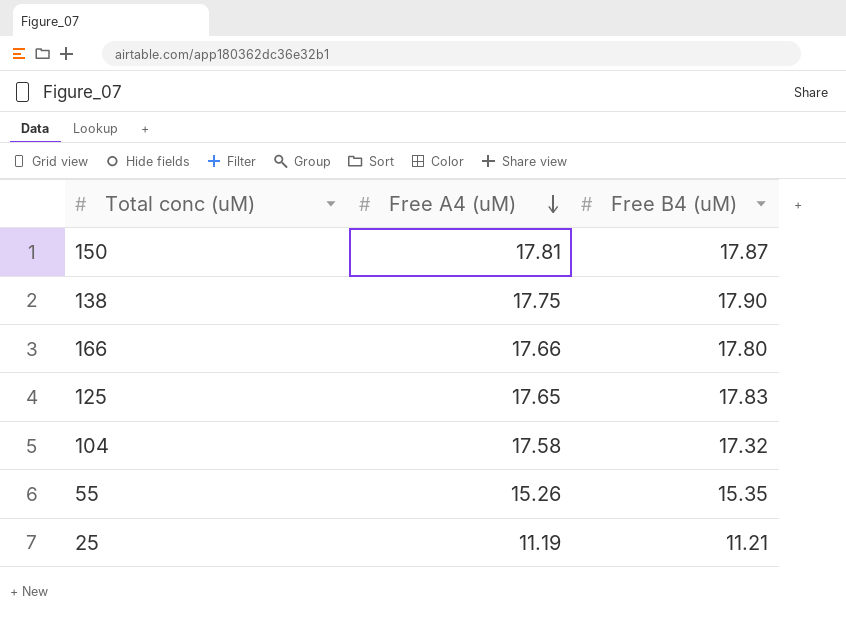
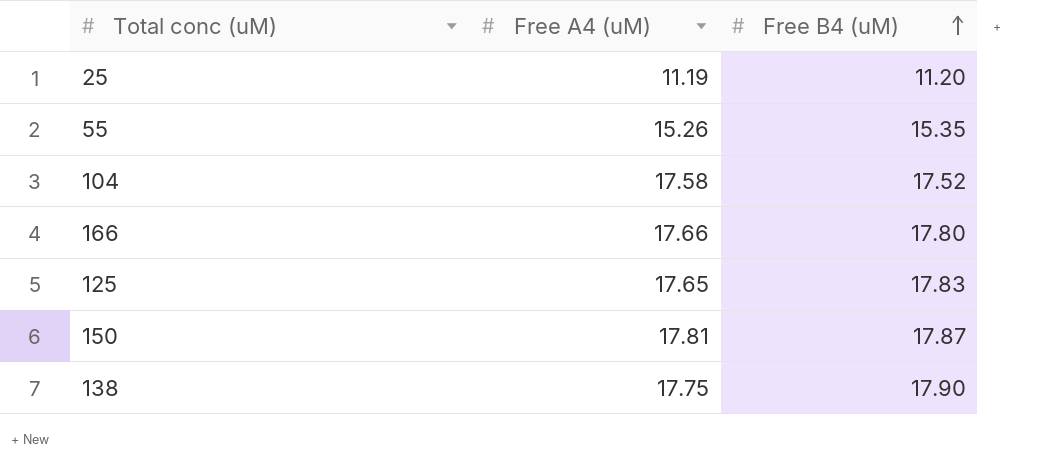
row order: Free A4 (uM) descending -> Free B4 (uM) ascending
25 | Free B4 (uM): 11.21 -> 11.20
104 | Free B4 (uM): 17.32 -> 17.52

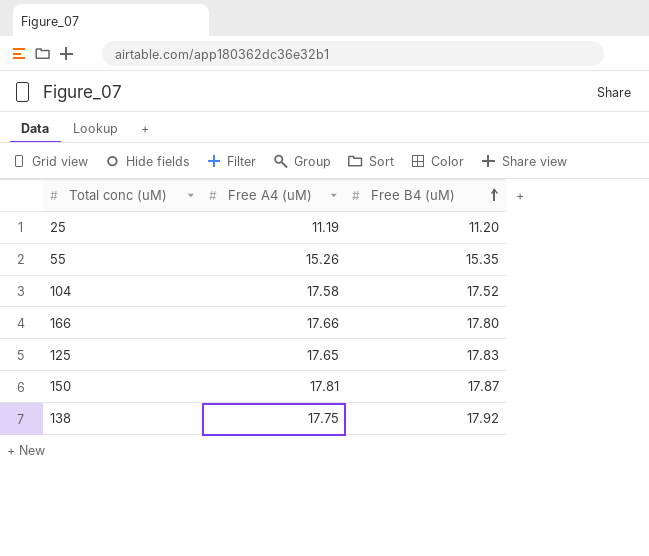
138 | Free B4 (uM): 17.90 -> 17.92

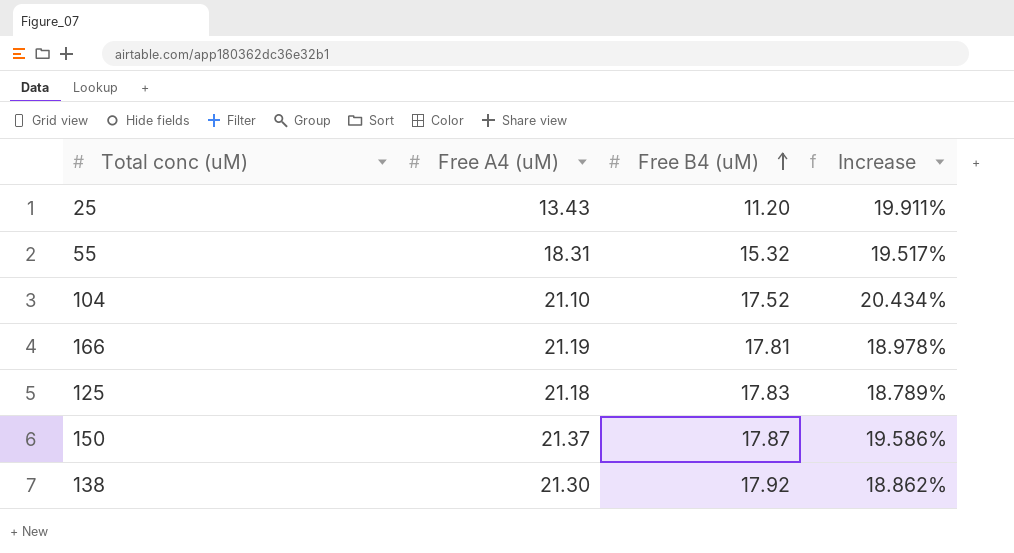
column Increase | formula: none -> ([Free A4 (uM)] - [Free B4 (uM)]) / [Free B4 (uM)]
25 | Free A4 (uM): 11.19 -> 13.43
55 | Free A4 (uM): 15.26 -> 18.31
55 | Free B4 (uM): 15.35 -> 15.32
104 | Free A4 (uM): 17.58 -> 21.10
166 | Free A4 (uM): 17.66 -> 21.19
166 | Free B4 (uM): 17.80 -> 17.81
125 | Free A4 (uM): 17.65 -> 21.18
150 | Free A4 (uM): 17.81 -> 21.37
138 | Free A4 (uM): 17.75 -> 21.30

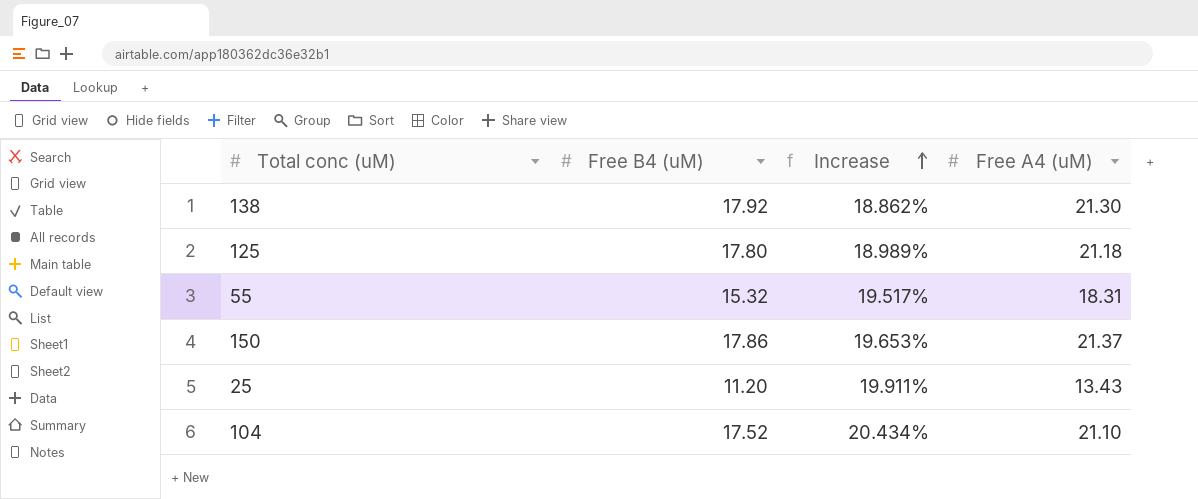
row order: Free B4 (uM) ascending -> Increase ascending
column Free A4 (uM) | position: 2 -> 4
row 166: 21.19 | 17.81 | 18.978% -> none
125 | Free B4 (uM): 17.83 -> 17.80
125 | Increase: 18.789% -> 18.989%
150 | Free B4 (uM): 17.87 -> 17.86
150 | Increase: 19.586% -> 19.653%

